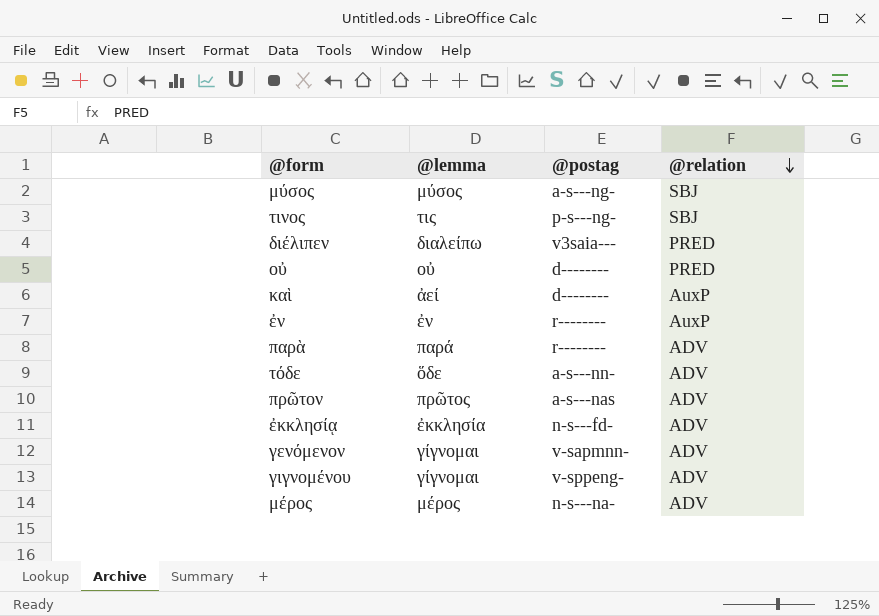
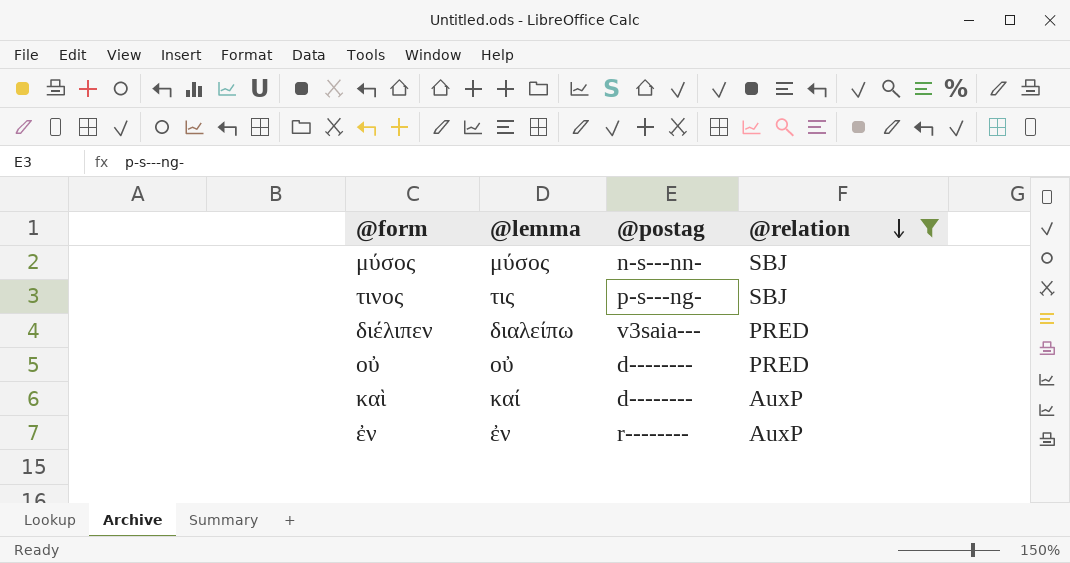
filter: none -> @relation != ADV
μύσος | @postag: a-s---ng- -> n-s---nn-
καὶ | @lemma: ἀεί -> καί

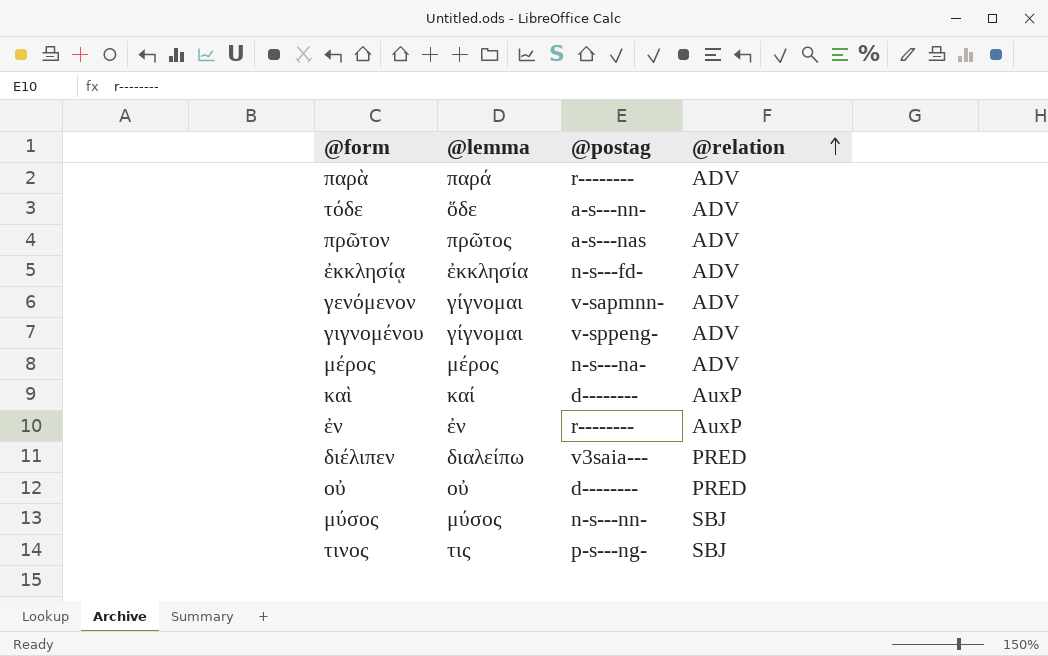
filter: @relation != ADV -> none
row order: @relation descending -> @relation ascending

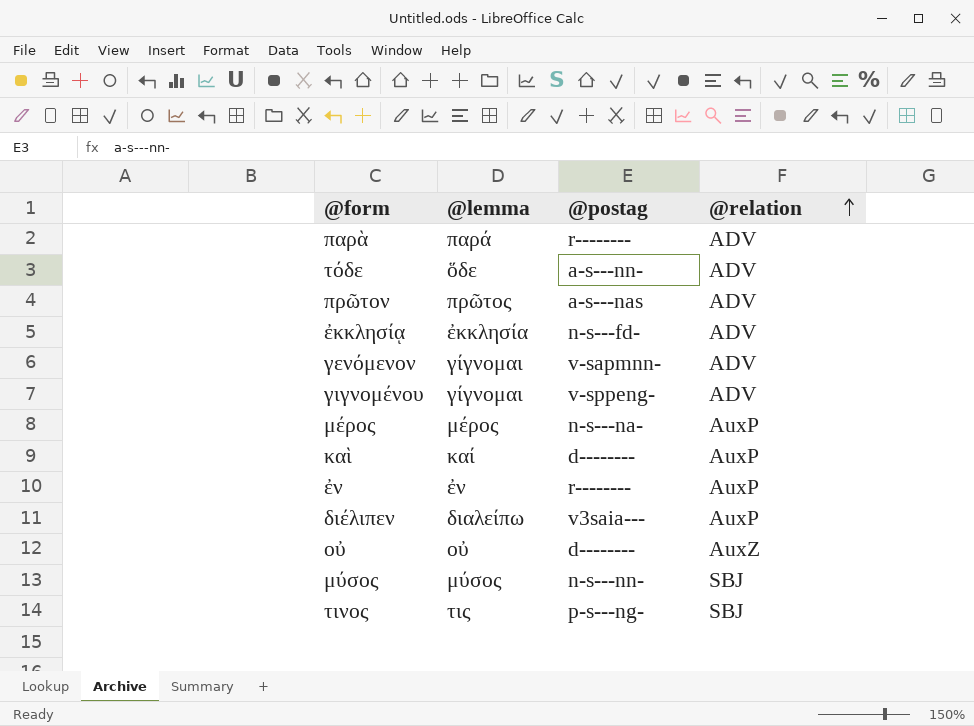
μέρος | @relation: ADV -> AuxP
διέλιπεν | @relation: PRED -> AuxP
οὐ | @relation: PRED -> AuxZ

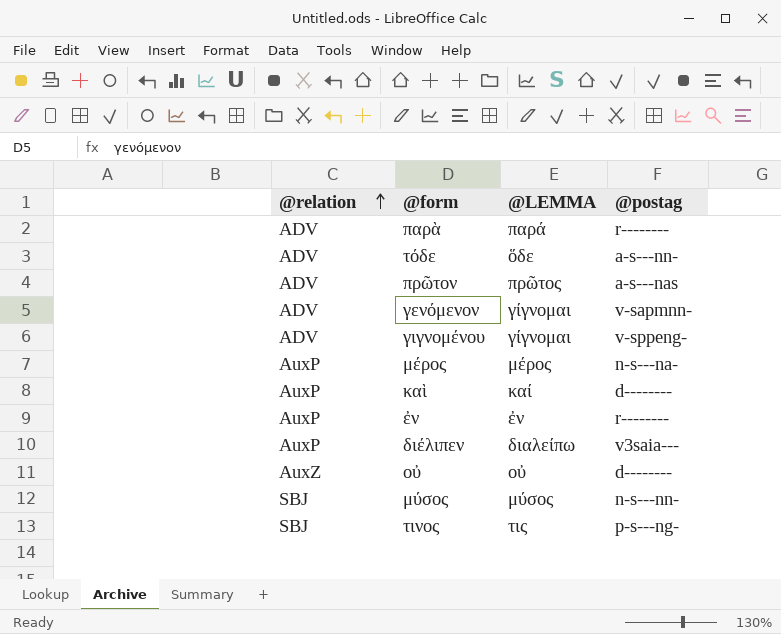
column @relation | position: 4 -> 1
column name: @lemma -> @LEMMA
row ἐκκλησίᾳ: ἐκκλησία | n-s---fd- | ADV -> none

